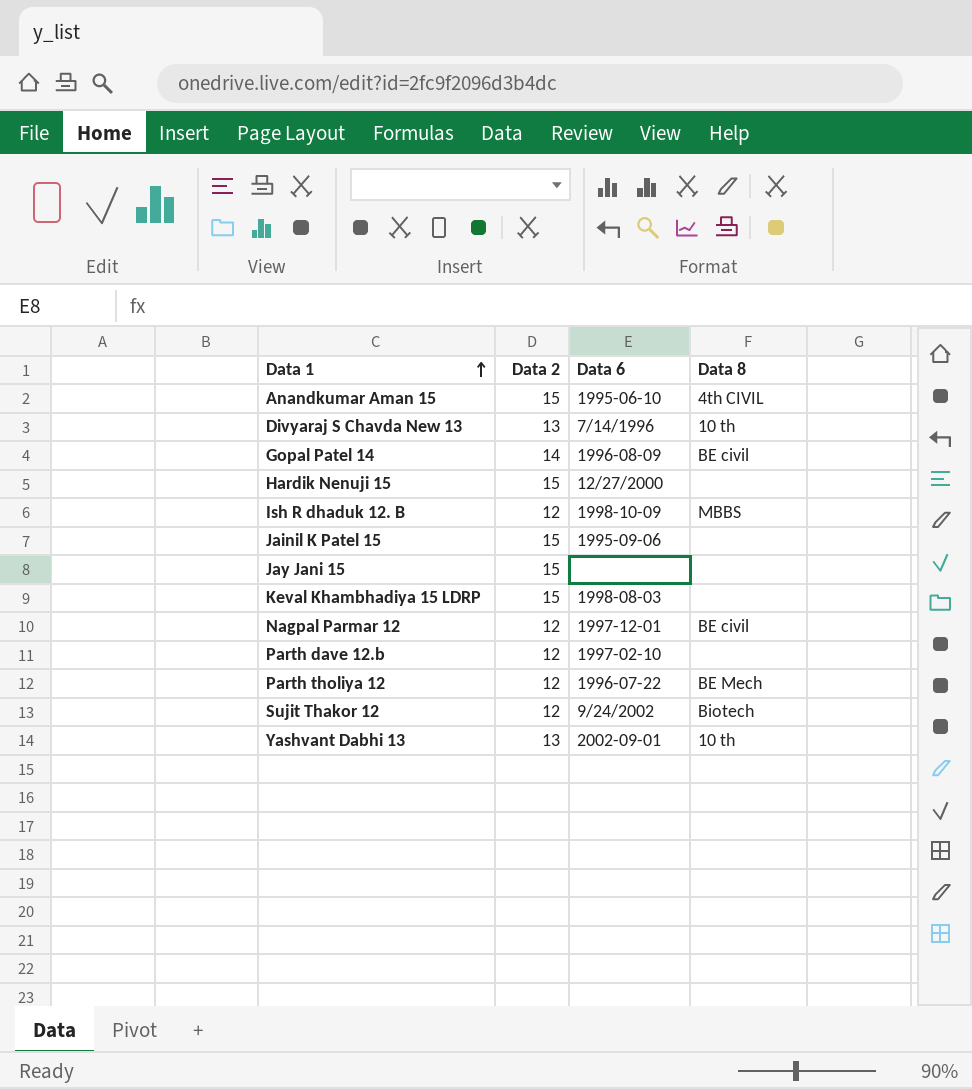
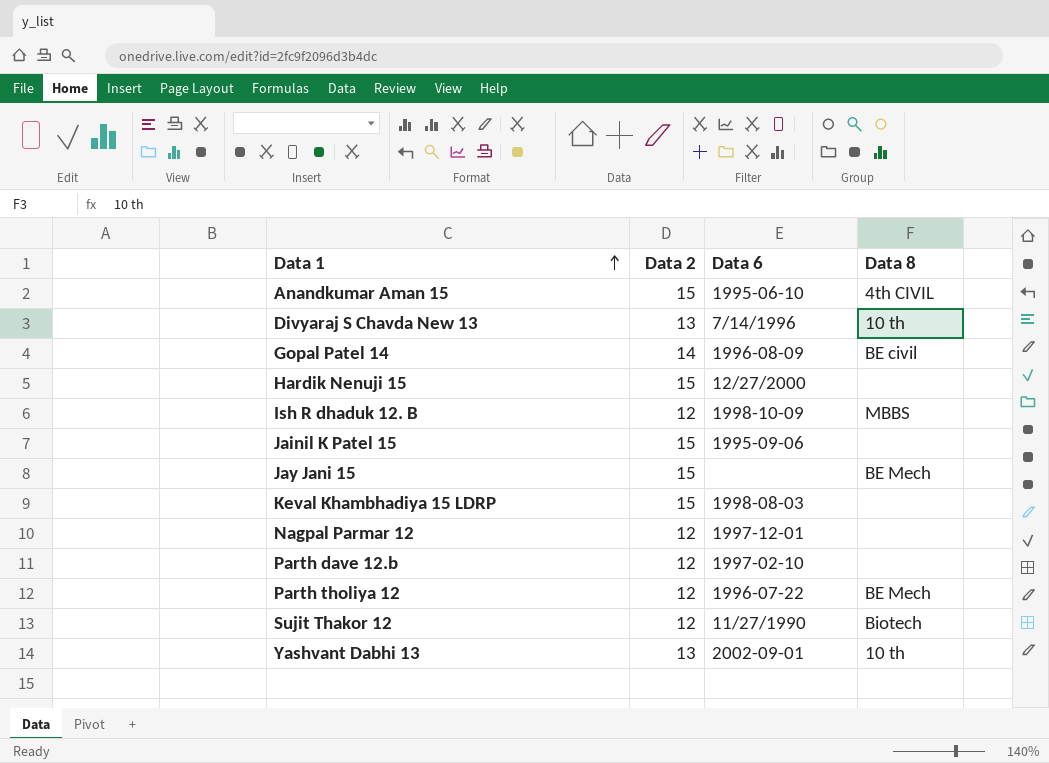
Jay Jani 15 | Data 8: none -> BE Mech
Nagpal Parmar 12 | Data 8: BE civil -> none
Sujit Thakor 12 | Data 6: 9/24/2002 -> 11/27/1990

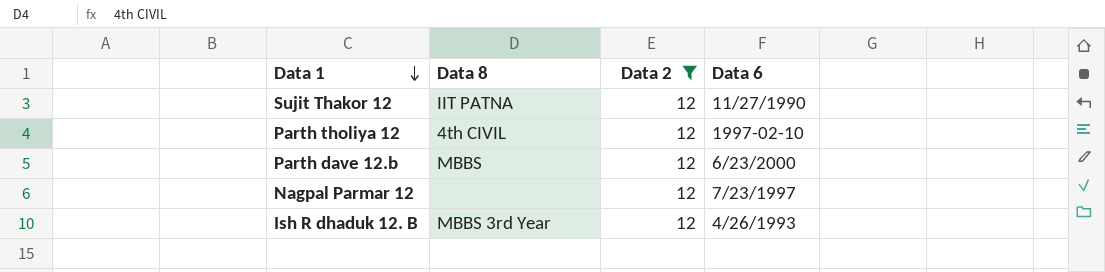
filter: none -> Data 2 = 12
row order: Data 1 ascending -> Data 1 descending
column Data 8 | position: 4 -> 2
Sujit Thakor 12 | Data 8: Biotech -> IIT PATNA
Parth tholiya 12 | Data 8: BE Mech -> 4th CIVIL
Parth tholiya 12 | Data 6: 1996-07-22 -> 1997-02-10
Parth dave 12.b | Data 8: none -> MBBS
Parth dave 12.b | Data 6: 1997-02-10 -> 6/23/2000
Nagpal Parmar 12 | Data 6: 1997-12-01 -> 7/23/1997
Ish R dhaduk 12. B | Data 8: MBBS -> MBBS 3rd Year
Ish R dhaduk 12. B | Data 6: 1998-10-09 -> 4/26/1993

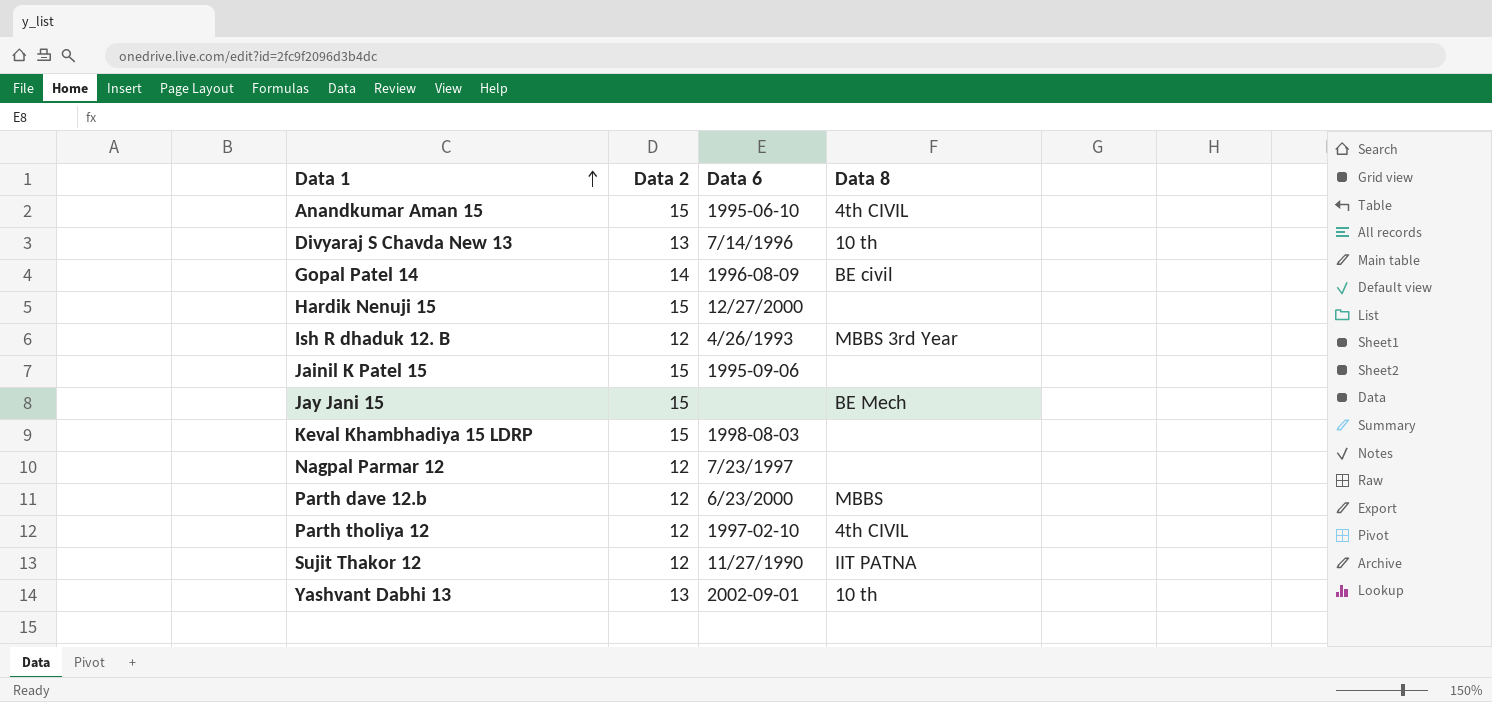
filter: Data 2 = 12 -> none
row order: Data 1 descending -> Data 1 ascending
column Data 8 | position: 2 -> 4

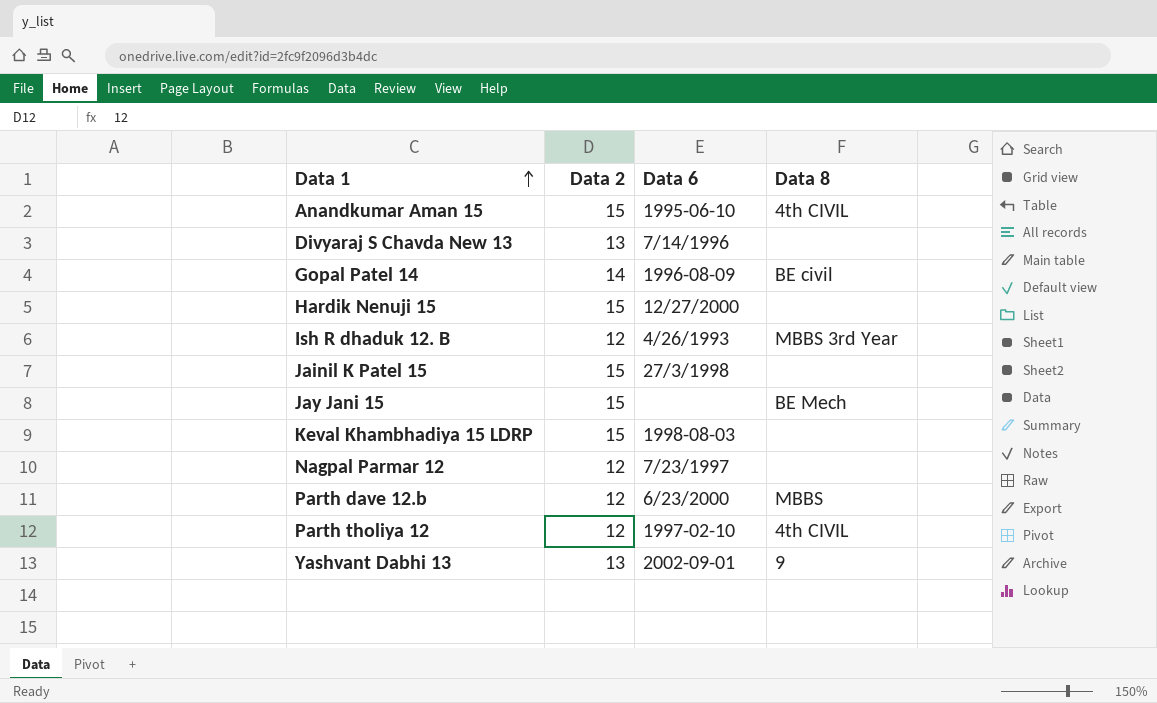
row Sujit Thakor 12: 12 | 11/27/1990 | IIT PATNA -> none
Divyaraj S Chavda New 13 | Data 8: 10 th -> none
Jainil K Patel 15 | Data 6: 1995-09-06 -> 27/3/1998
Yashvant Dabhi 13 | Data 8: 10 th -> 9

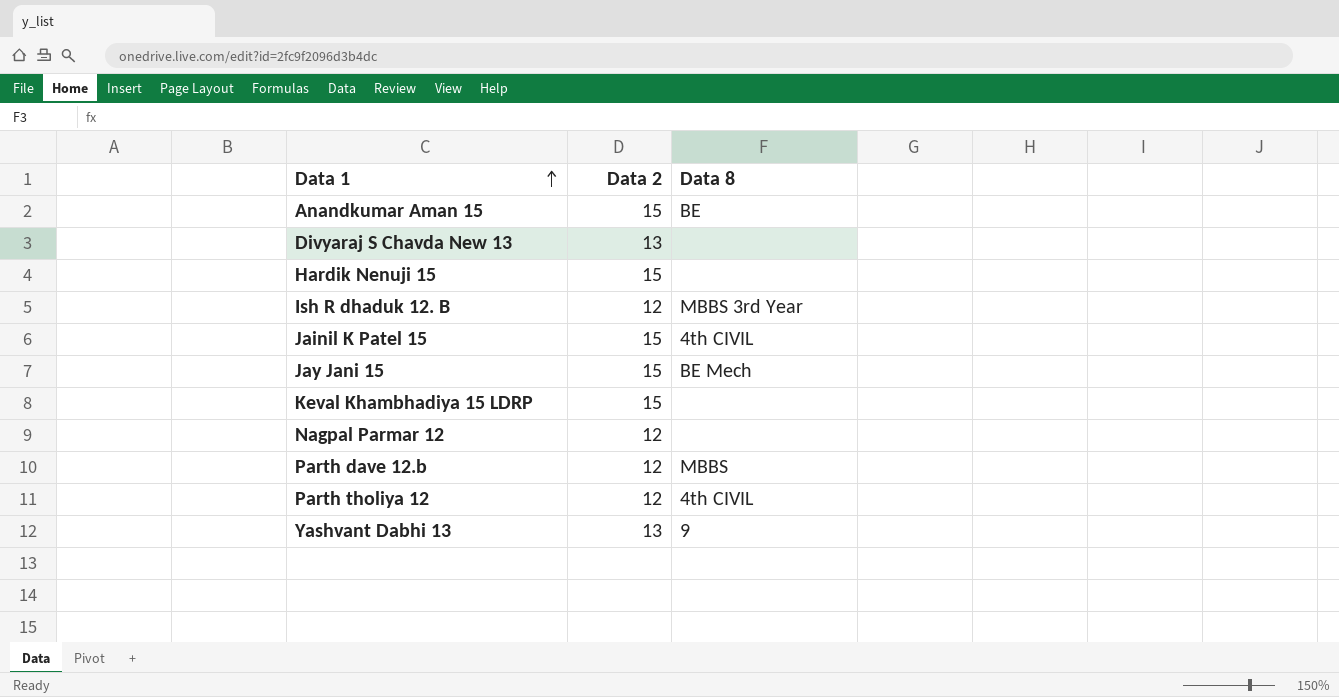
column Data 6 | position: 3 -> none
row Gopal Patel 14: 14 | 1996-08-09 | BE civil -> none
Anandkumar Aman 15 | Data 8: 4th CIVIL -> BE
Jainil K Patel 15 | Data 8: none -> 4th CIVIL

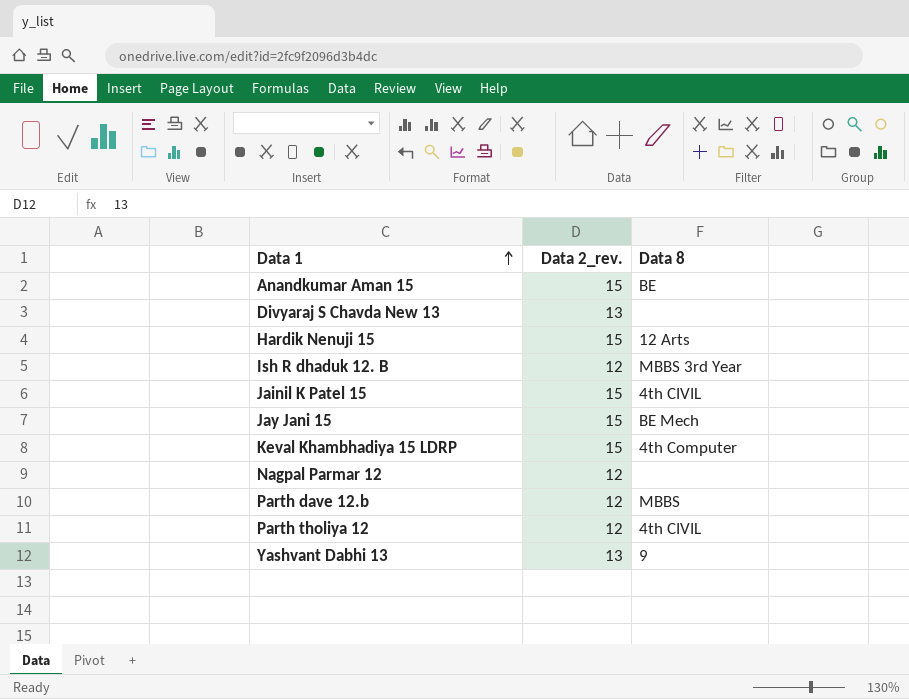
column name: Data 2 -> Data 2_rev.
Hardik Nenuji 15 | Data 8: none -> 12 Arts
Keval Khambhadiya 15 LDRP | Data 8: none -> 4th Computer

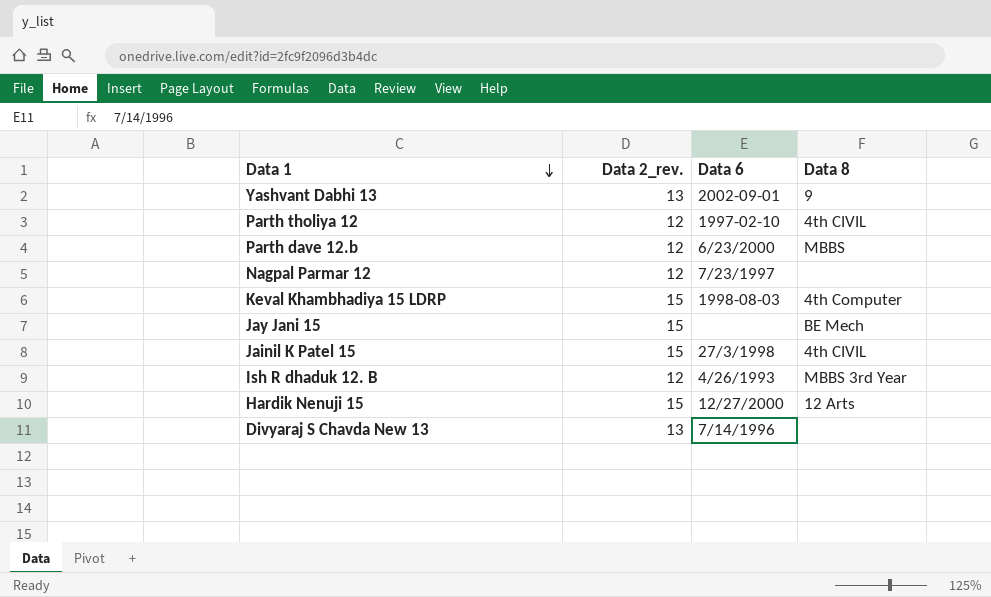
row order: Data 1 ascending -> Data 1 descending
column Data 6 | position: none -> 3
row Anandkumar Aman 15: 15 | BE -> none

